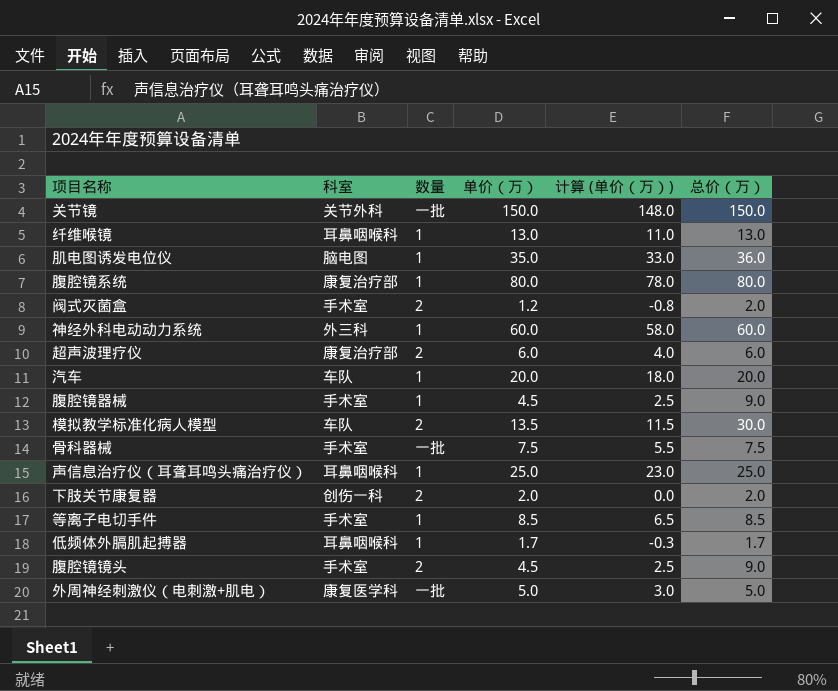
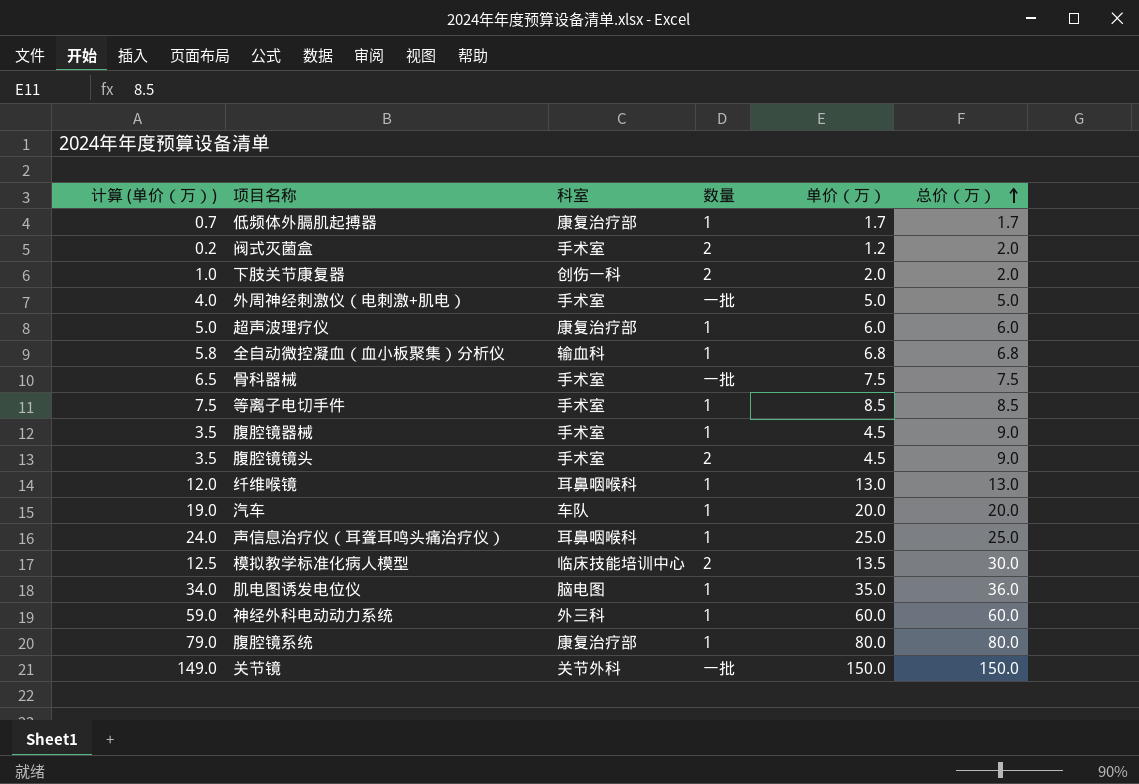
row order: none -> 总价（万） ascending
column 计算 (单价（万）) | formula: [单价（万）] - 2 -> [单价（万）] - 1
column 计算 (单价（万）) | position: 5 -> 1
低频体外膈肌起搏器 | 科室: 耳鼻咽喉科 -> 康复治疗部
外周神经刺激仪（电刺激+肌电） | 科室: 康复医学科 -> 手术室
超声波理疗仪 | 数量: 2 -> 1
row 全自动微控凝血（血小板聚集）分析仪: none -> 5.8 | 输血科 | 1 | 6.8 | 6.8
模拟教学标准化病人模型 | 科室: 车队 -> 临床技能培训中心

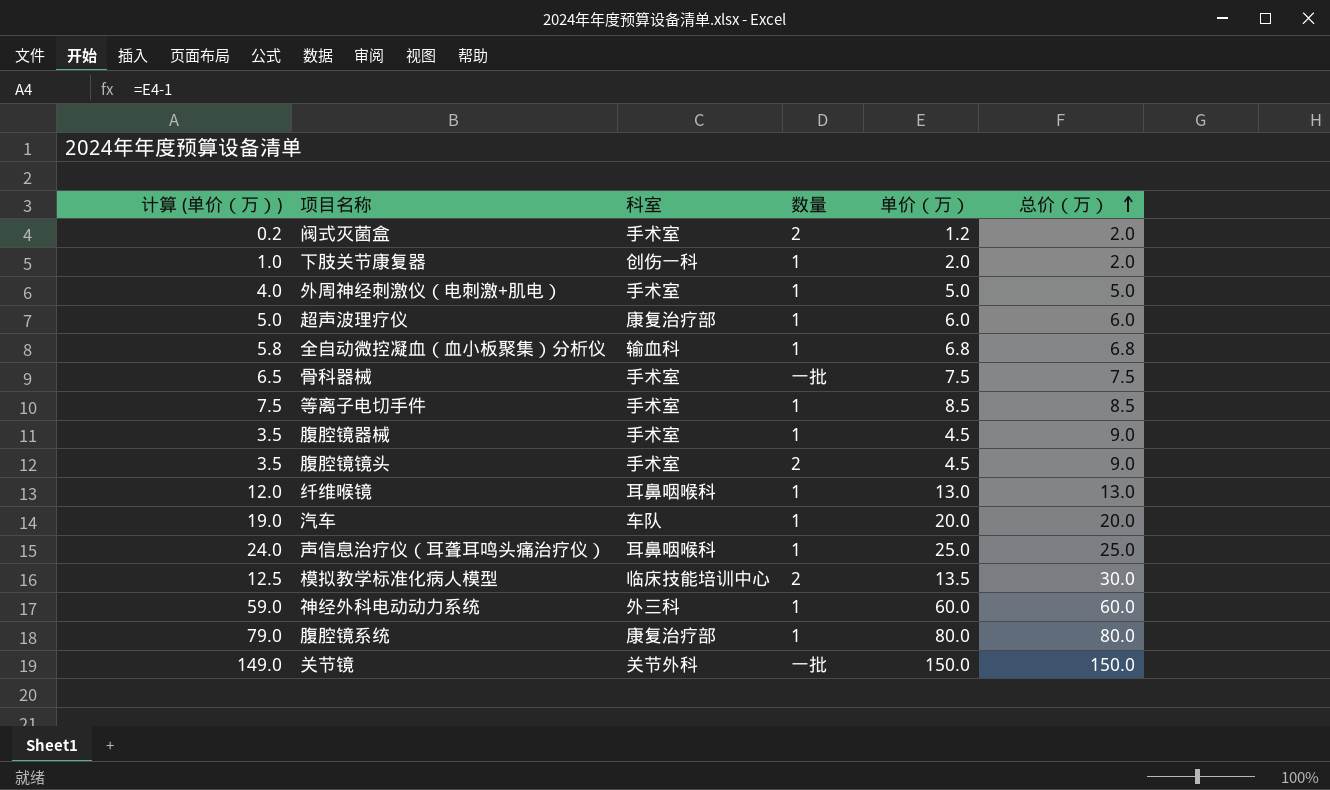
row 低频体外膈肌起搏器: 0.7 | 康复治疗部 | 1 | 1.7 | 1.7 -> none
row 肌电图诱发电位仪: 34.0 | 脑电图 | 1 | 35.0 | 36.0 -> none
下肢关节康复器 | 数量: 2 -> 1
外周神经刺激仪（电刺激+肌电） | 数量: 一批 -> 1

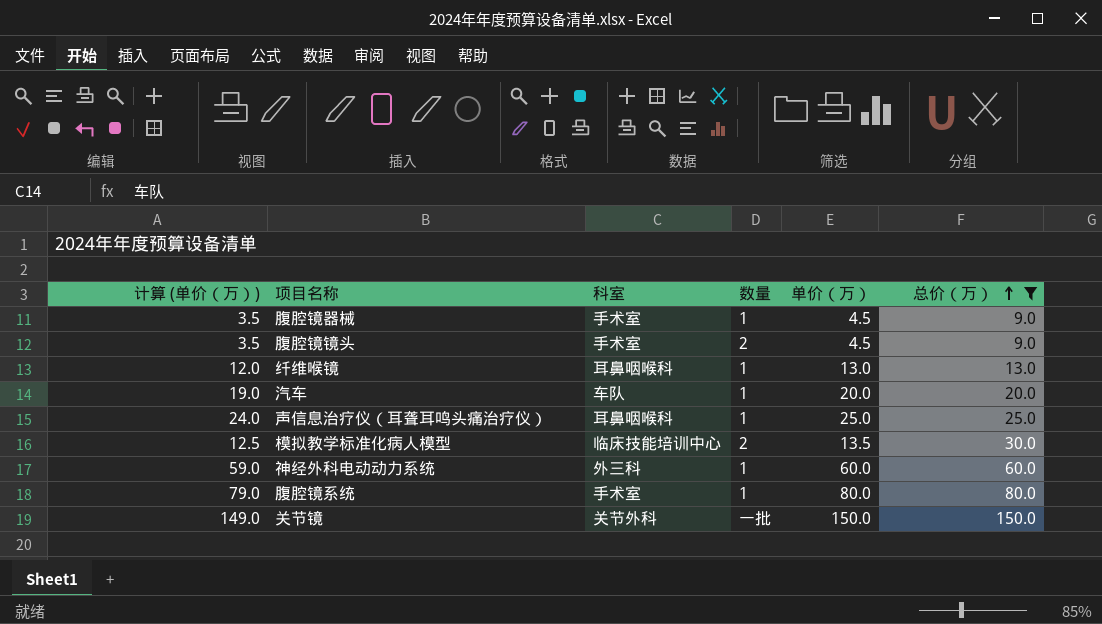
filter: none -> 总价（万） >= 9.0
腹腔镜系统 | 科室: 康复治疗部 -> 手术室

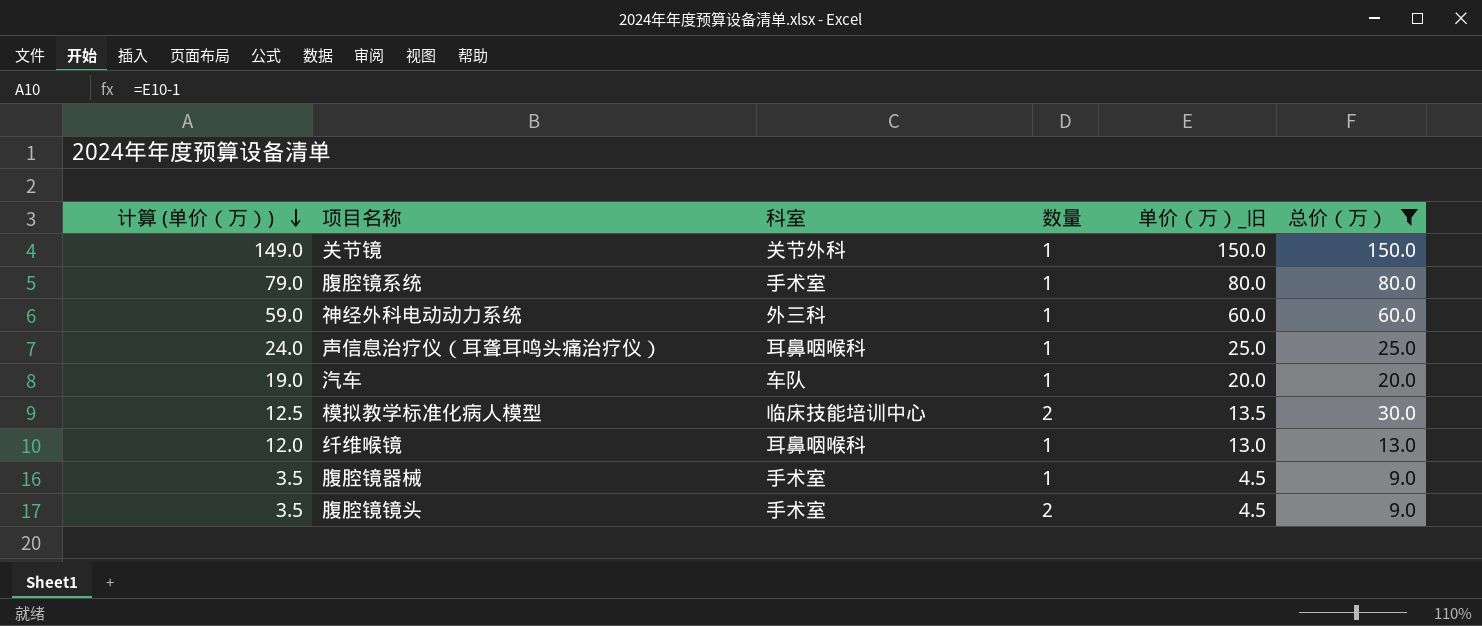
row order: 总价（万） ascending -> 计算 (单价（万）) descending
column name: 单价（万） -> 单价（万）_旧
关节镜 | 数量: 一批 -> 1

